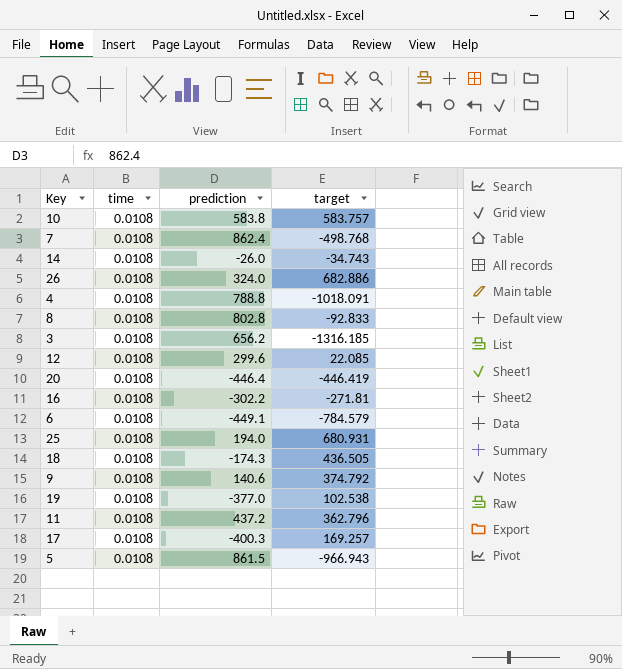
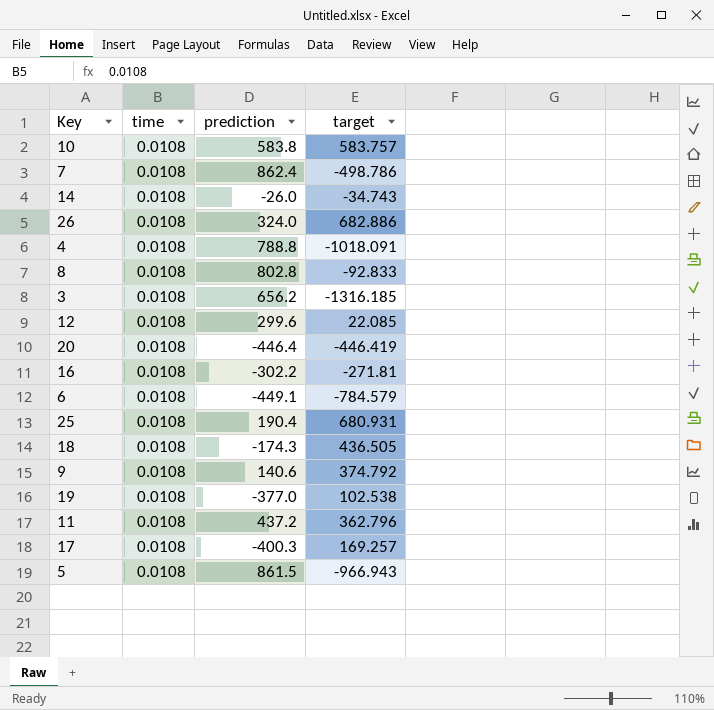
7 | target: -498.768 -> -498.786
25 | prediction: 194.0 -> 190.4

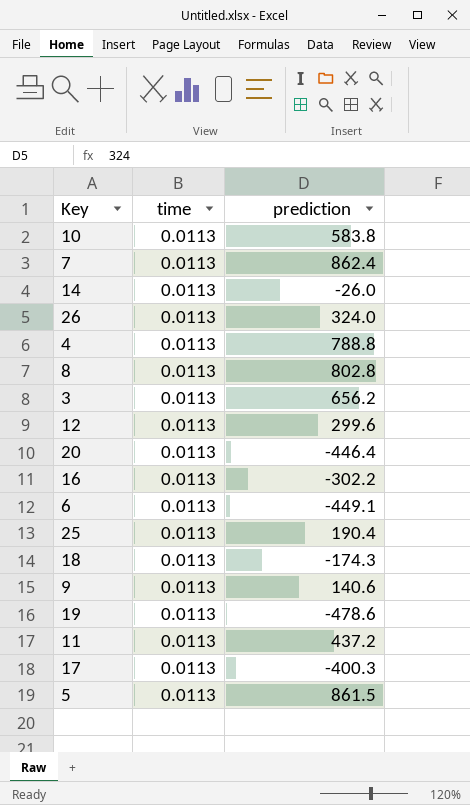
column target | position: 4 -> none
10 | time: 0.0108 -> 0.0113
7 | time: 0.0108 -> 0.0113
14 | time: 0.0108 -> 0.0113
26 | time: 0.0108 -> 0.0113
4 | time: 0.0108 -> 0.0113
8 | time: 0.0108 -> 0.0113
3 | time: 0.0108 -> 0.0113
12 | time: 0.0108 -> 0.0113
20 | time: 0.0108 -> 0.0113
16 | time: 0.0108 -> 0.0113
6 | time: 0.0108 -> 0.0113
25 | time: 0.0108 -> 0.0113
18 | time: 0.0108 -> 0.0113
9 | time: 0.0108 -> 0.0113
19 | time: 0.0108 -> 0.0113
19 | prediction: -377.0 -> -478.6
11 | time: 0.0108 -> 0.0113
17 | time: 0.0108 -> 0.0113
5 | time: 0.0108 -> 0.0113

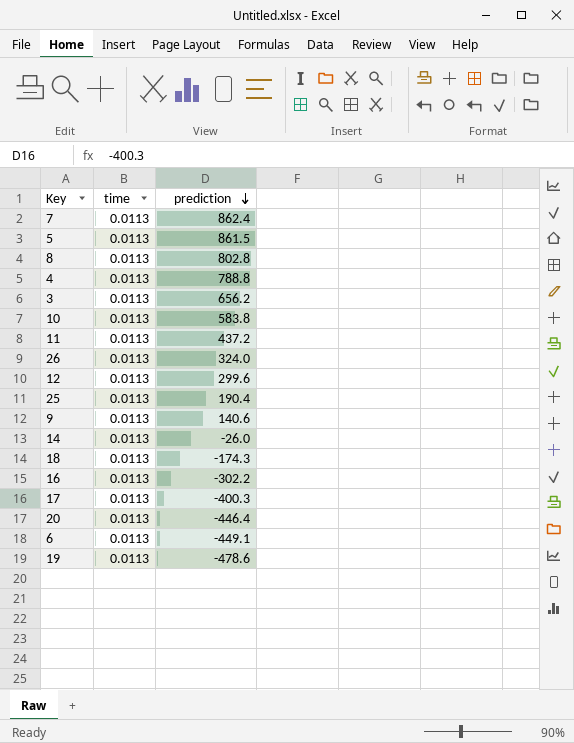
row order: none -> prediction descending

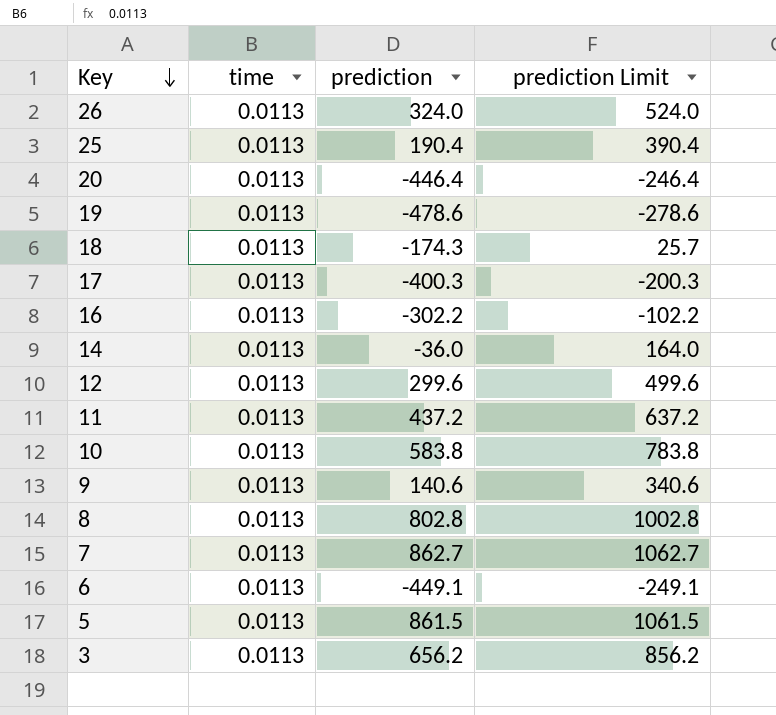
row order: prediction descending -> Key descending
column prediction Limit | formula: none -> [prediction] + 200
row 4: 0.0113 | 788.8 -> none
14 | prediction: -26.0 -> -36.0
7 | prediction: 862.4 -> 862.7

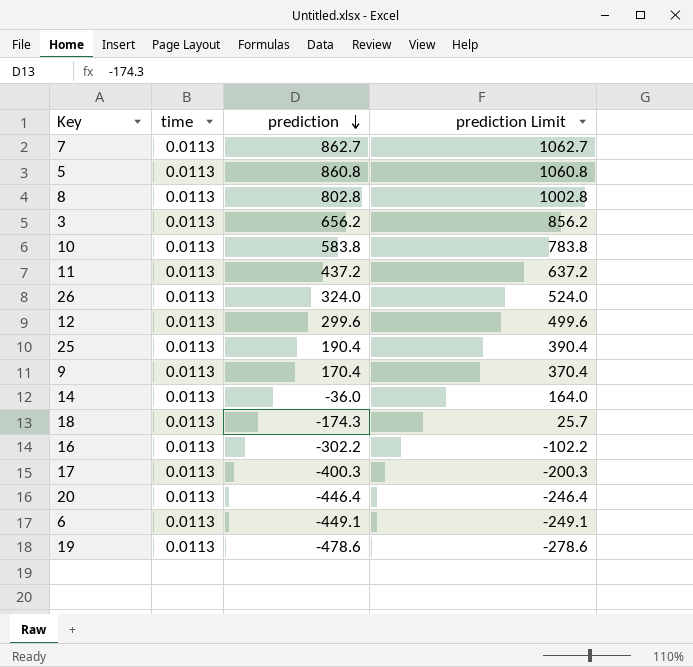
row order: Key descending -> prediction descending
5 | prediction: 861.5 -> 860.8
5 | prediction Limit: 1061.5 -> 1060.8
9 | prediction: 140.6 -> 170.4
9 | prediction Limit: 340.6 -> 370.4

